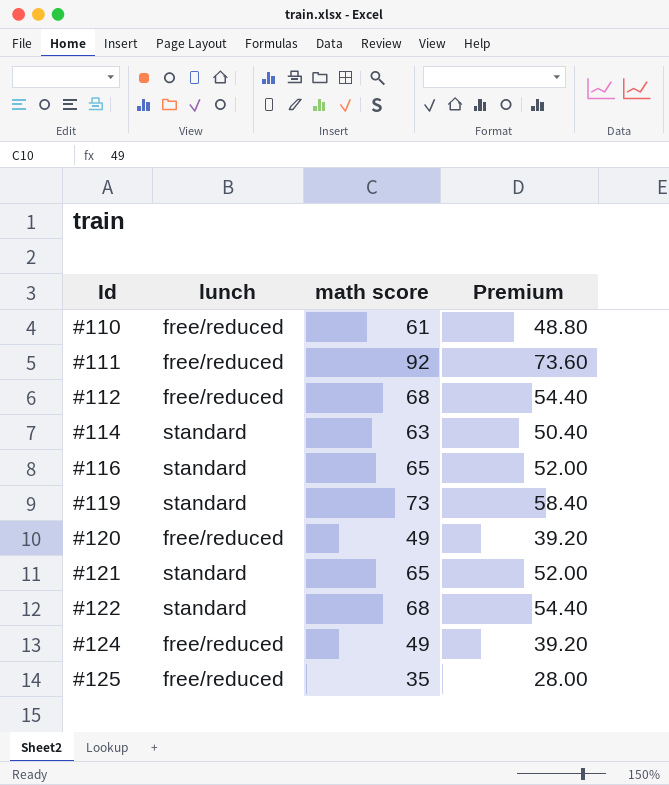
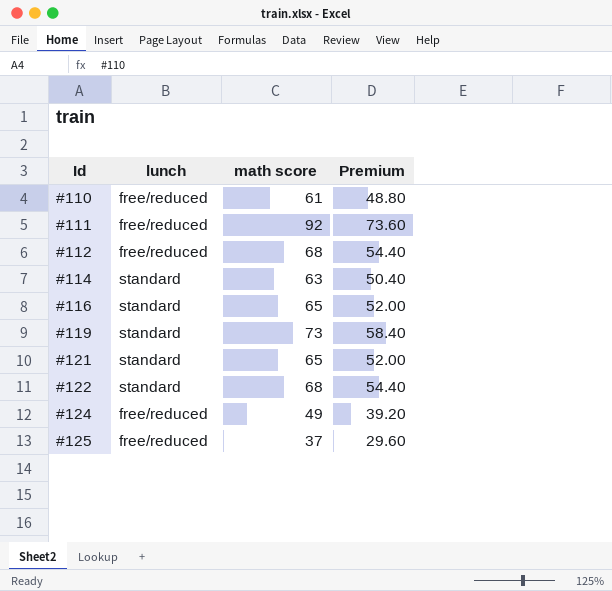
row #120: free/reduced | 49 | 39.20 -> none
#125 | math score: 35 -> 37
#125 | Premium: 28.00 -> 29.60

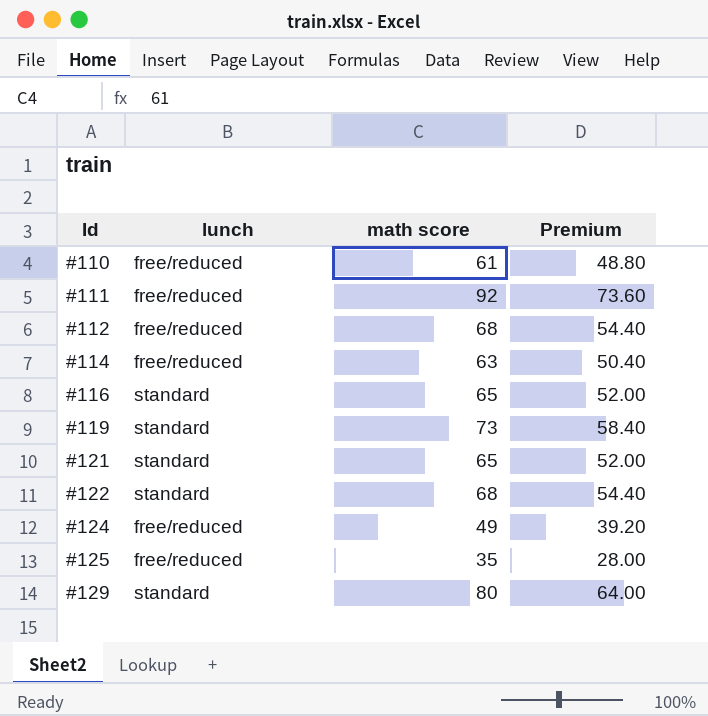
#114 | lunch: standard -> free/reduced
#125 | math score: 37 -> 35
#125 | Premium: 29.60 -> 28.00
row #129: none -> standard | 80 | 64.00

